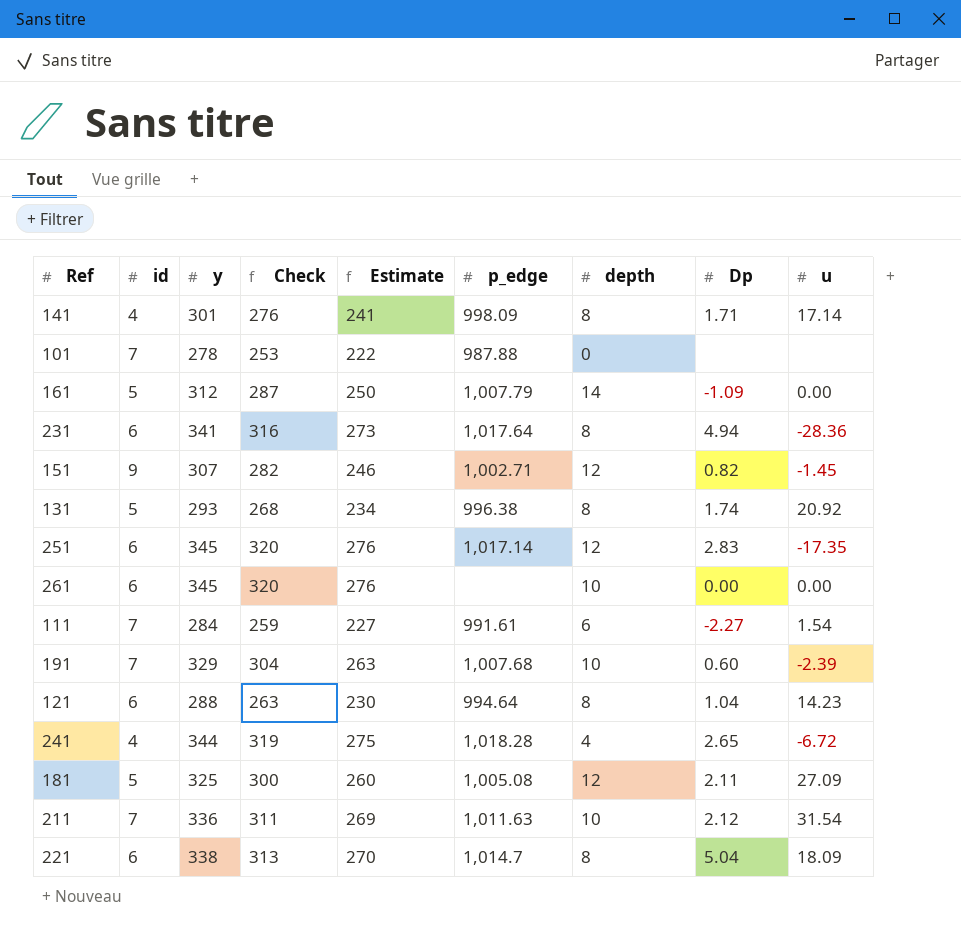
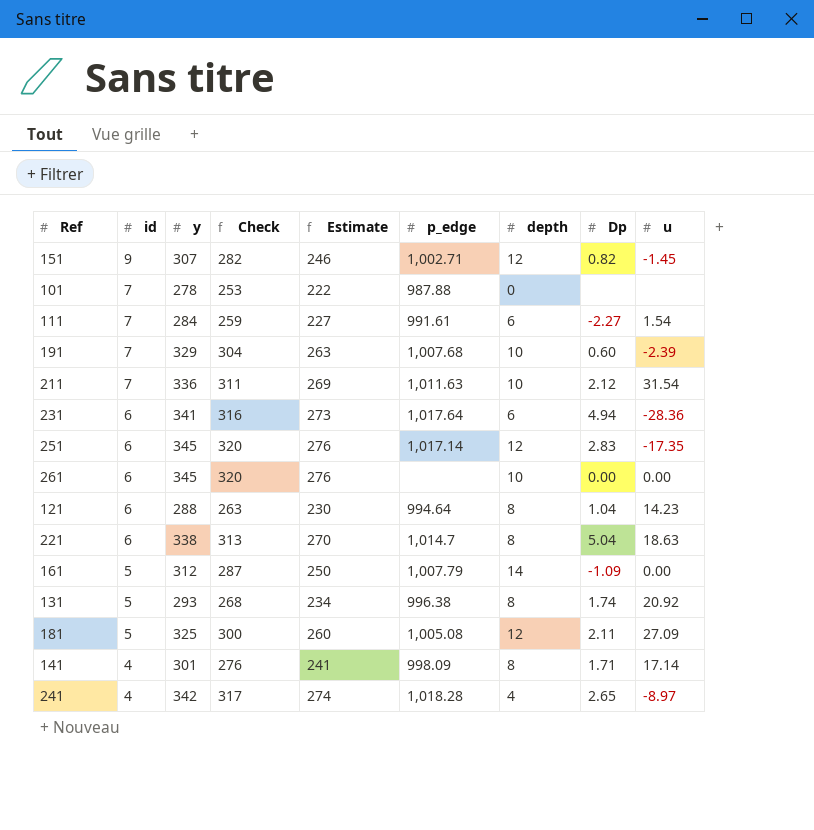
row order: none -> id descending
231 | depth: 8 -> 6
221 | u: 18.09 -> 18.63
241 | y: 344 -> 342
241 | Check: 319 -> 317
241 | Estimate: 275 -> 274
241 | u: -6.72 -> -8.97

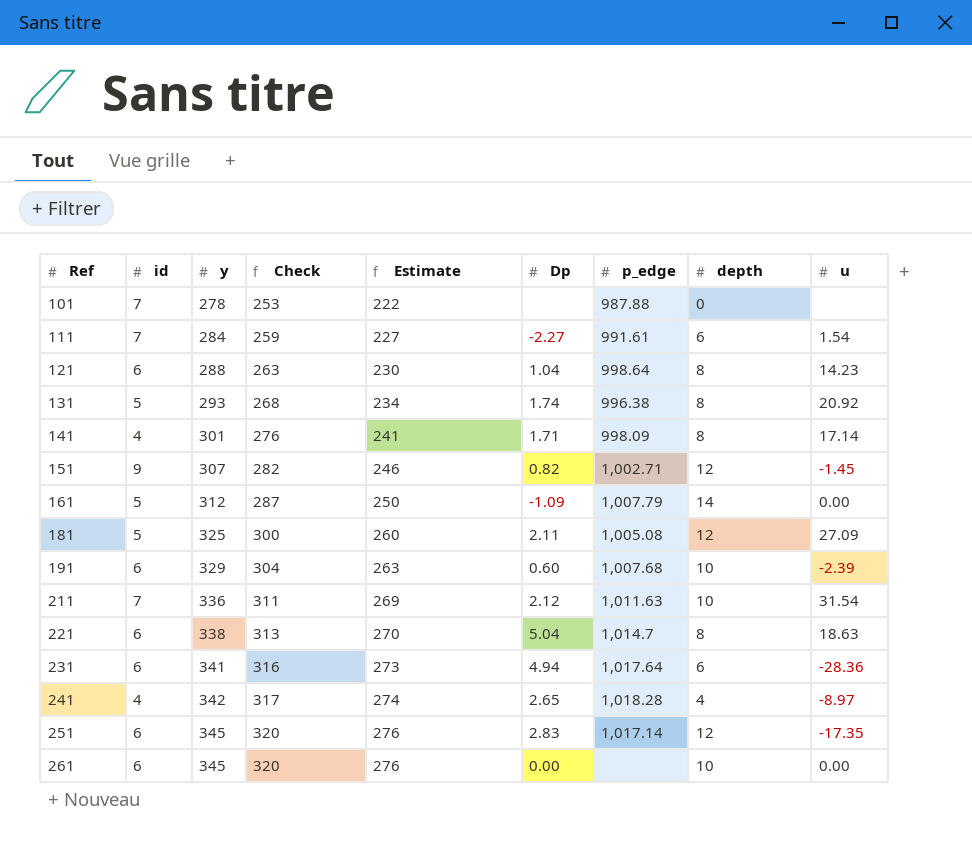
row order: id descending -> Ref ascending
column Dp | position: 8 -> 6
121 | p_edge: 994.64 -> 998.64
191 | id: 7 -> 6

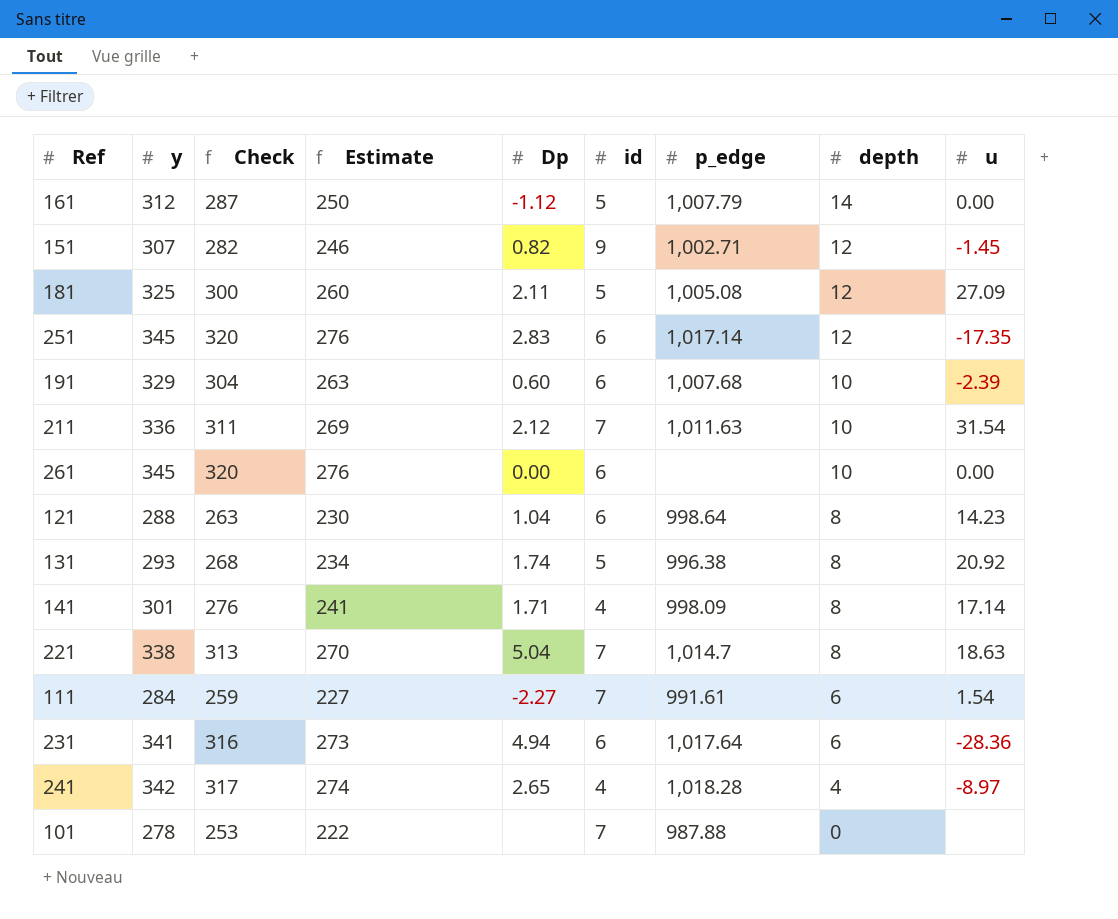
row order: Ref ascending -> depth descending
column id | position: 2 -> 6
161 | Dp: -1.09 -> -1.12
221 | id: 6 -> 7

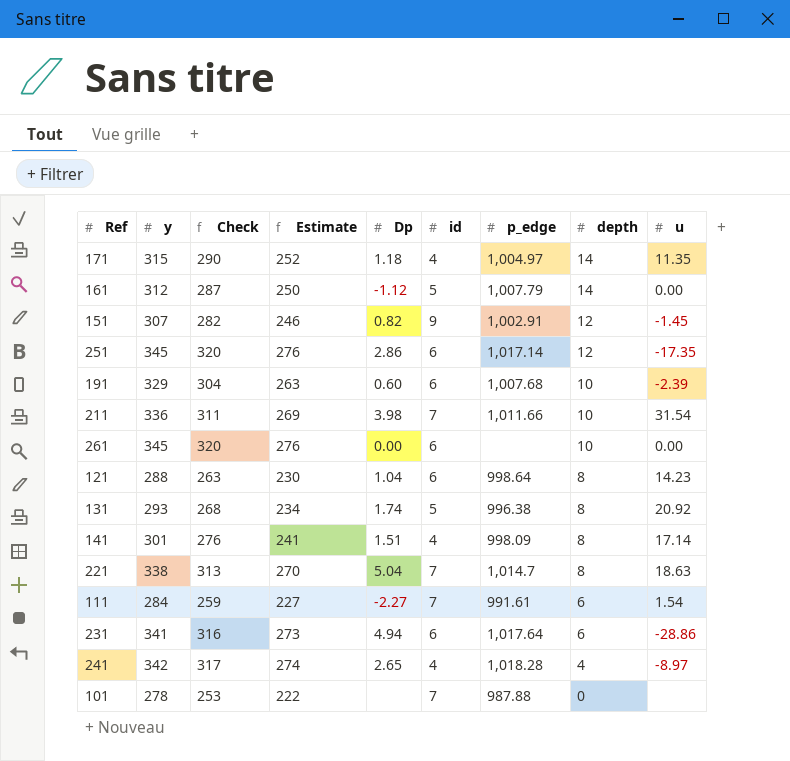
row 181: 325 | 300 | 260 | 2.11 | 5 | 1,005.08 | 12 | 27.09 -> none
row 171: none -> 315 | 290 | 252 | 1.18 | 4 | 1,004.97 | 14 | 11.35
151 | p_edge: 1,002.71 -> 1,002.91
251 | Dp: 2.83 -> 2.86
211 | Dp: 2.12 -> 3.98
211 | p_edge: 1,011.63 -> 1,011.66
141 | Dp: 1.71 -> 1.51
231 | u: -28.36 -> -28.86

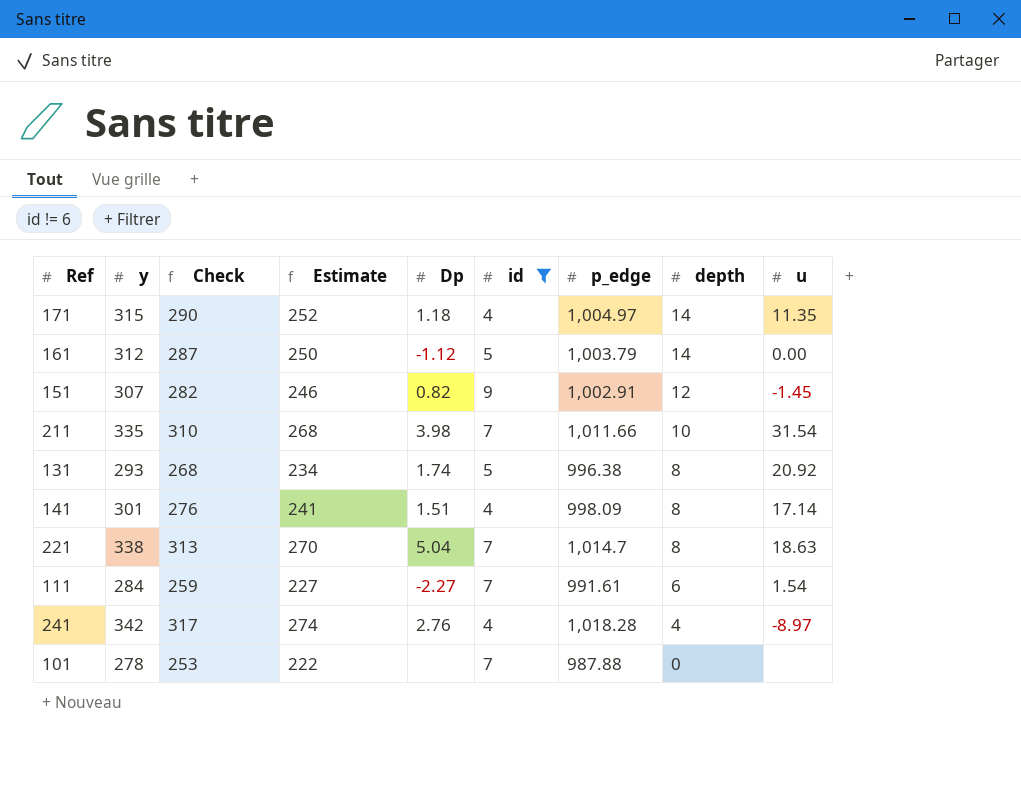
filter: none -> id != 6
161 | p_edge: 1,007.79 -> 1,003.79
211 | y: 336 -> 335
211 | Check: 311 -> 310
211 | Estimate: 269 -> 268
241 | Dp: 2.65 -> 2.76

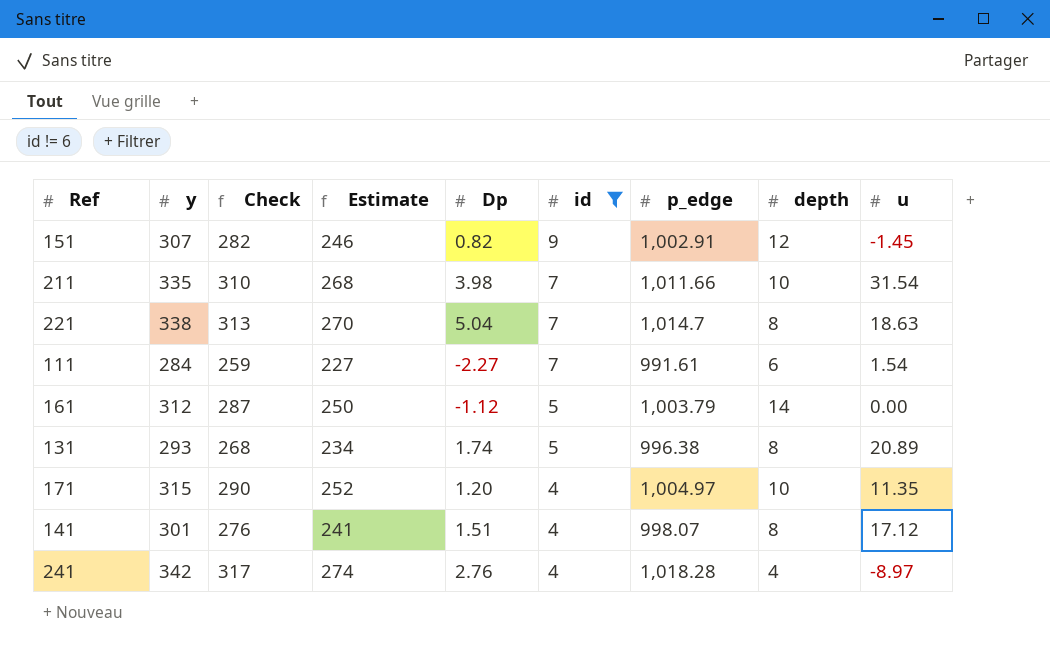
row order: depth descending -> id descending
row 101: 278 | 253 | 222 | none | 7 | 987.88 | 0 | none -> none
131 | u: 20.92 -> 20.89
171 | Dp: 1.18 -> 1.20
171 | depth: 14 -> 10
141 | p_edge: 998.09 -> 998.07
141 | u: 17.14 -> 17.12

